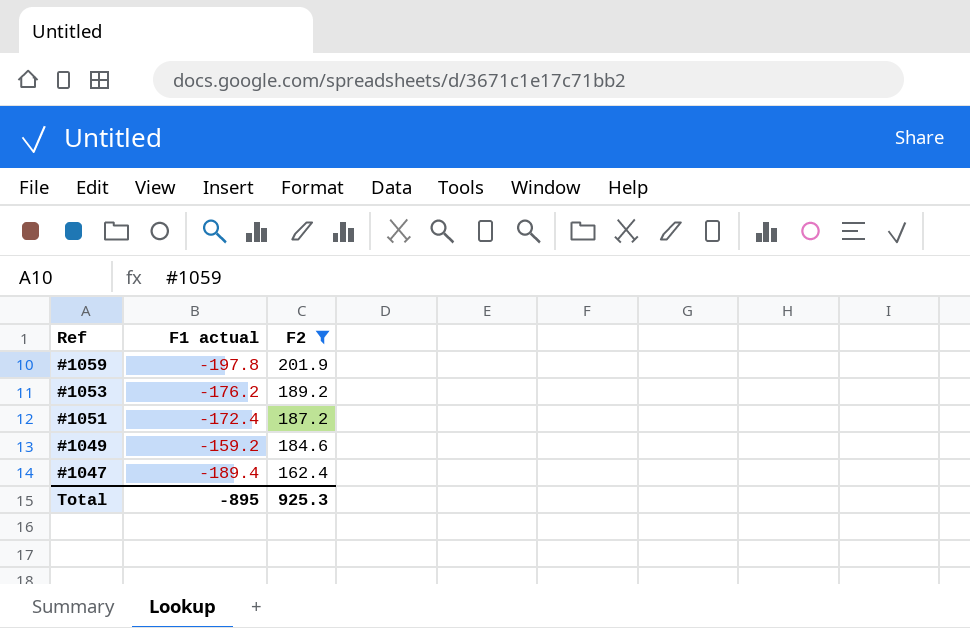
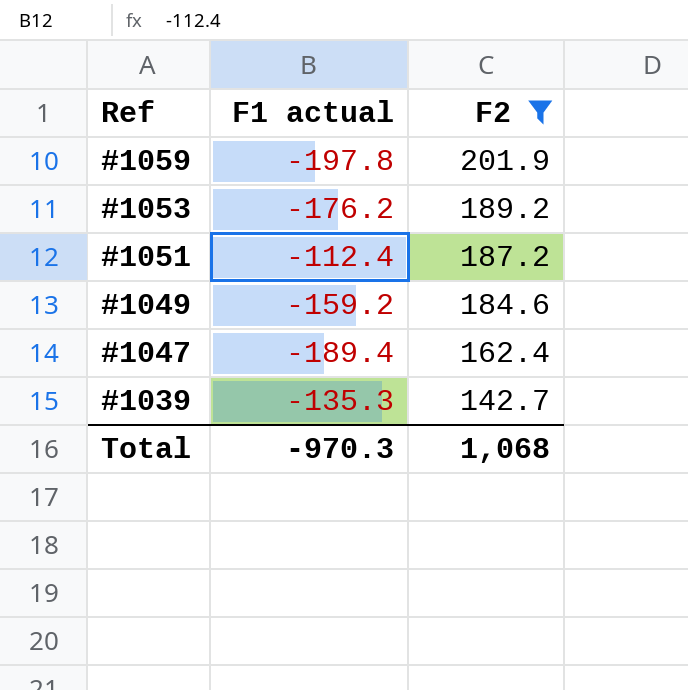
#1051 | F1 actual: -172.4 -> -112.4
row #1039: none -> -135.3 | 142.7
Total | F1 actual: -895 -> -970.3
Total | F2: 925.3 -> 1,068

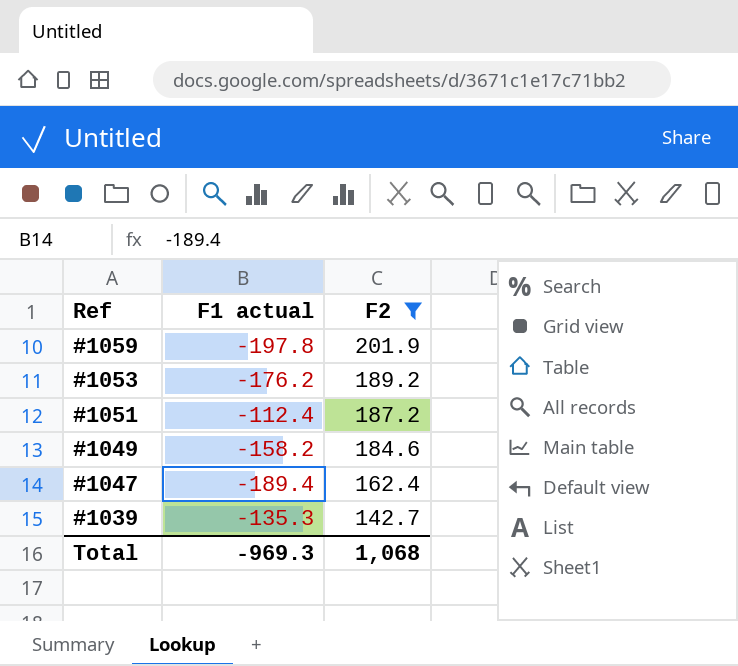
#1049 | F1 actual: -159.2 -> -158.2
Total | F1 actual: -970.3 -> -969.3

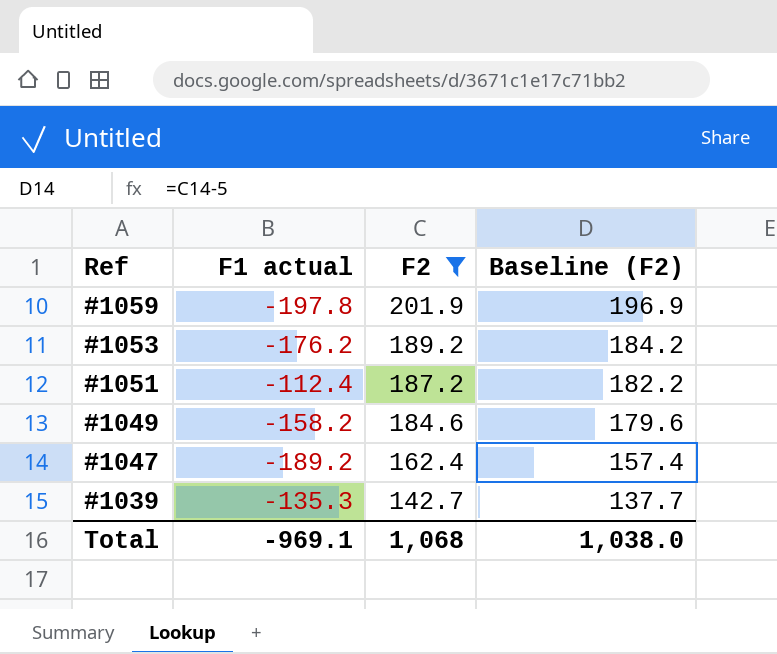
column Baseline (F2) | formula: none -> [F2] - 5
#1047 | F1 actual: -189.4 -> -189.2
Total | F1 actual: -969.3 -> -969.1

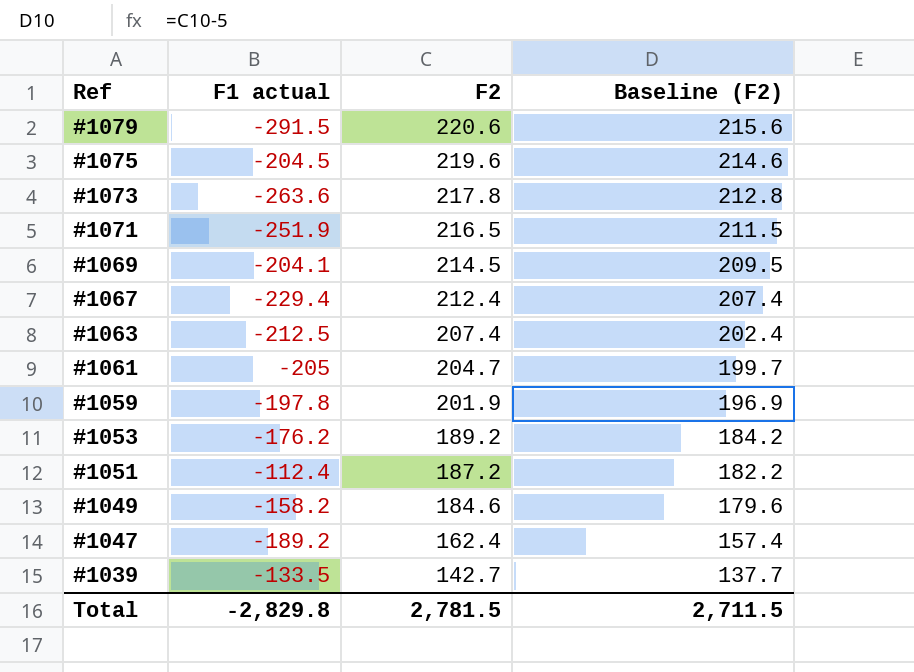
filter: F2 <= 201.9 -> none
#1039 | F1 actual: -135.3 -> -133.5
Total | F1 actual: -969.1 -> -2,829.8
Total | F2: 1,068 -> 2,781.5
Total | Baseline (F2): 1,038.0 -> 2,711.5

